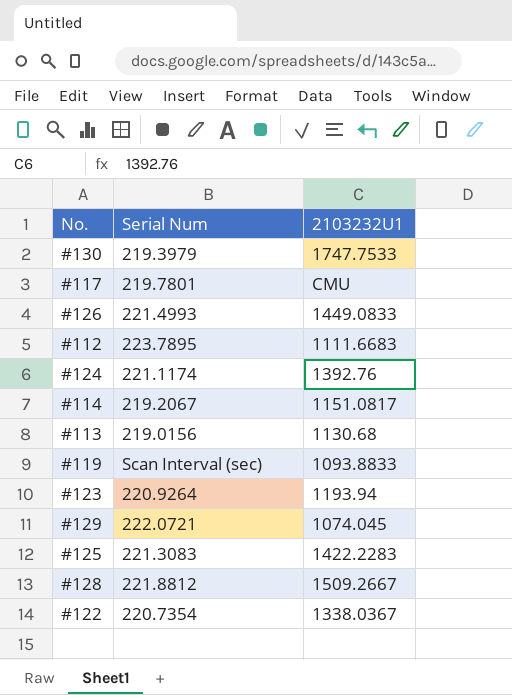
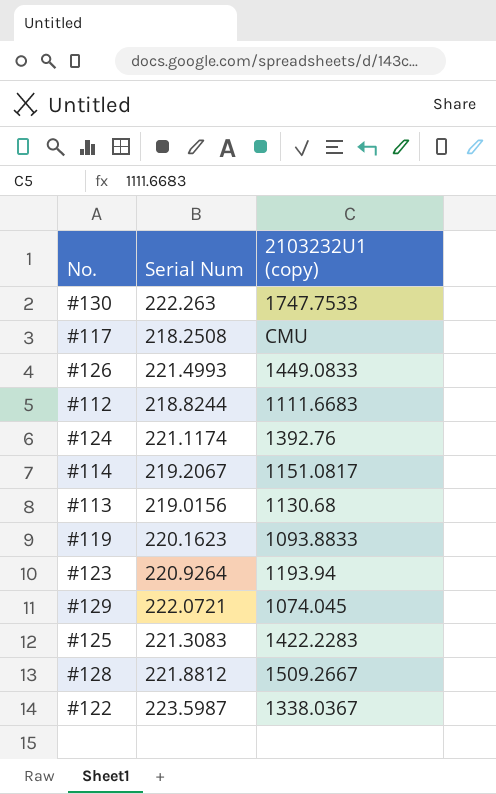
column name: 2103232U1 -> 2103232U1 (copy)
#130 | Serial Num: 219.3979 -> 222.263
#117 | Serial Num: 219.7801 -> 218.2508
#112 | Serial Num: 223.7895 -> 218.8244
#119 | Serial Num: Scan Interval (sec) -> 220.1623
#122 | Serial Num: 220.7354 -> 223.5987

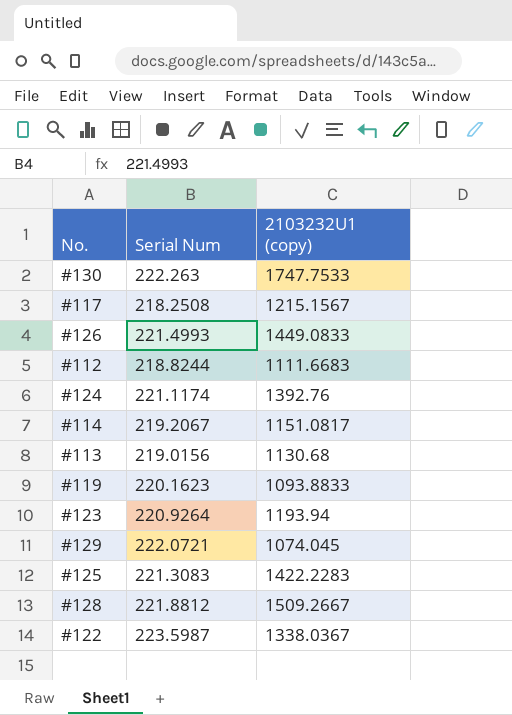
#117 | 2103232U1 (copy): CMU -> 1215.1567

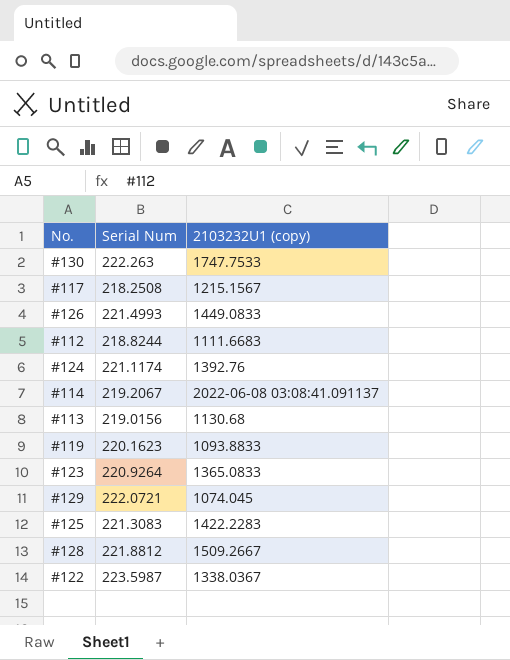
#114 | 2103232U1 (copy): 1151.0817 -> 2022-06-08 03:08:41.091137
#123 | 2103232U1 (copy): 1193.94 -> 1365.0833

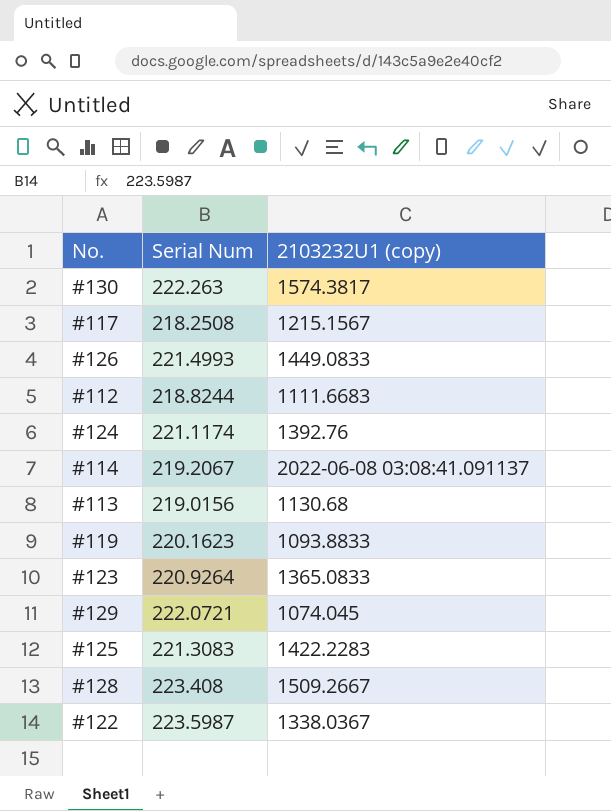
#130 | 2103232U1 (copy): 1747.7533 -> 1574.3817
#128 | Serial Num: 221.8812 -> 223.408

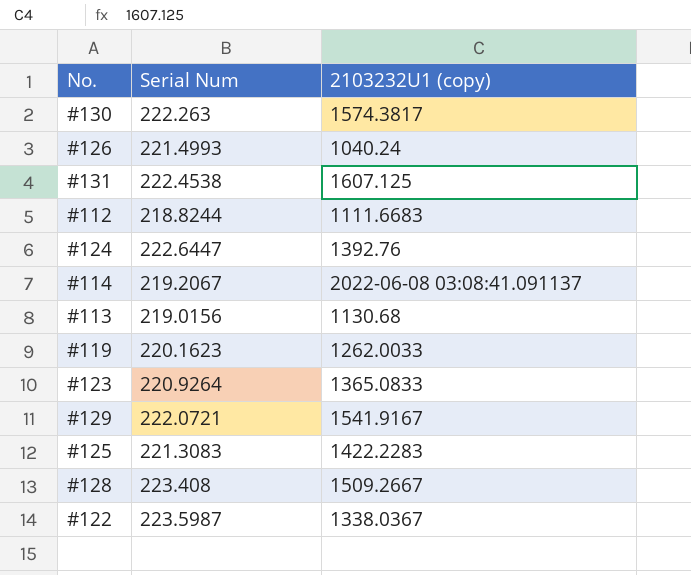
row #117: 218.2508 | 1215.1567 -> none
#126 | 2103232U1 (copy): 1449.0833 -> 1040.24
row #131: none -> 222.4538 | 1607.125
#124 | Serial Num: 221.1174 -> 222.6447
#119 | 2103232U1 (copy): 1093.8833 -> 1262.0033
#129 | 2103232U1 (copy): 1074.045 -> 1541.9167

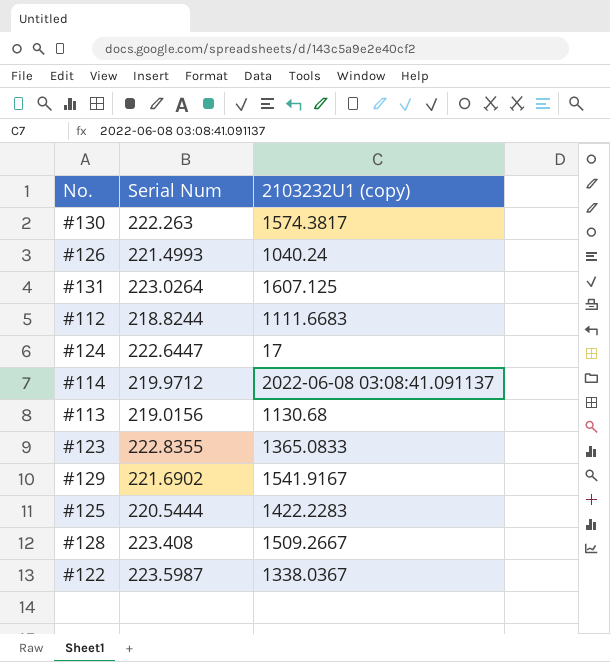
row #119: 220.1623 | 1262.0033 -> none
#131 | Serial Num: 222.4538 -> 223.0264
#124 | 2103232U1 (copy): 1392.76 -> 17
#114 | Serial Num: 219.2067 -> 219.9712
#123 | Serial Num: 220.9264 -> 222.8355
#129 | Serial Num: 222.0721 -> 221.6902
#125 | Serial Num: 221.3083 -> 220.5444

